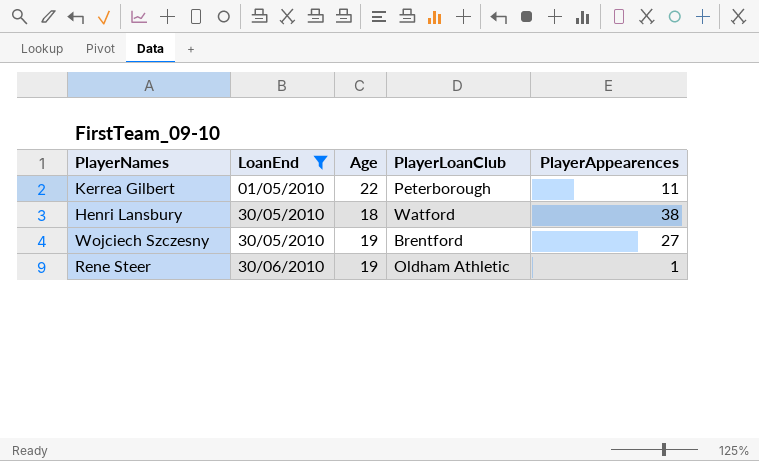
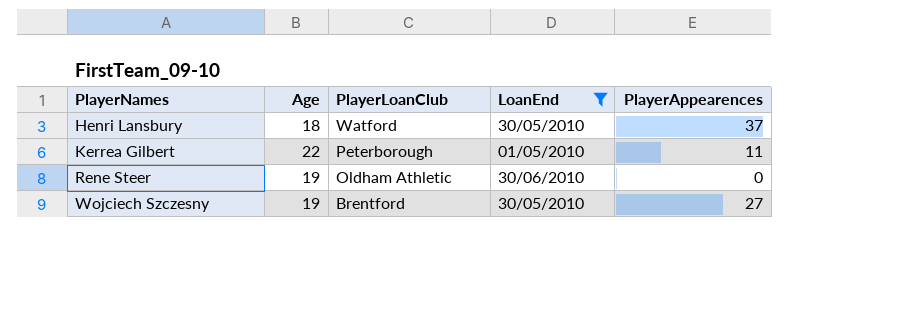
row order: LoanEnd ascending -> PlayerNames ascending
column LoanEnd | position: 2 -> 4
Henri Lansbury | PlayerAppearences: 38 -> 37
Rene Steer | PlayerAppearences: 1 -> 0

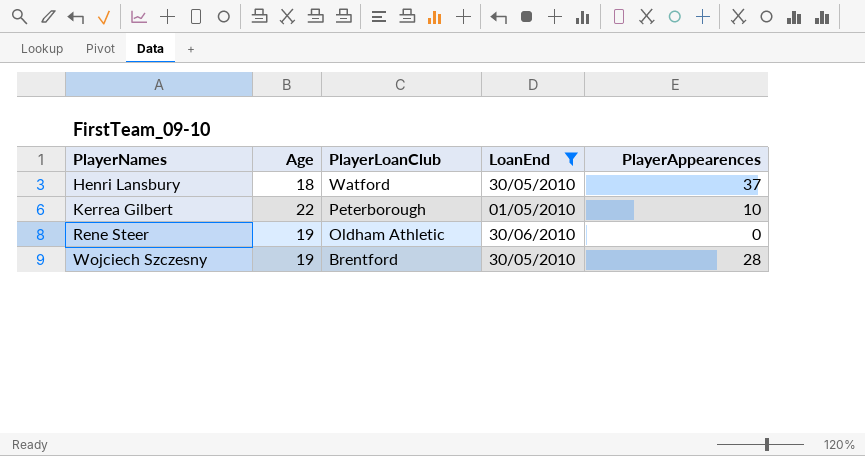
Kerrea Gilbert | PlayerAppearences: 11 -> 10
Wojciech Szczesny | PlayerAppearences: 27 -> 28

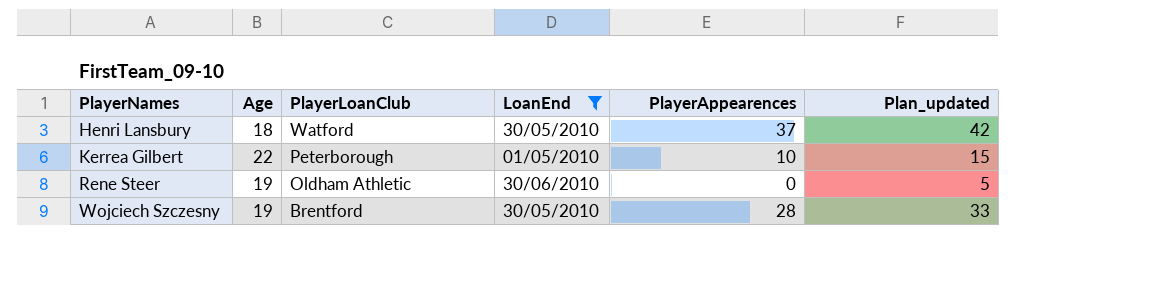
column Plan_updated | formula: none -> [PlayerAppearences] + 5

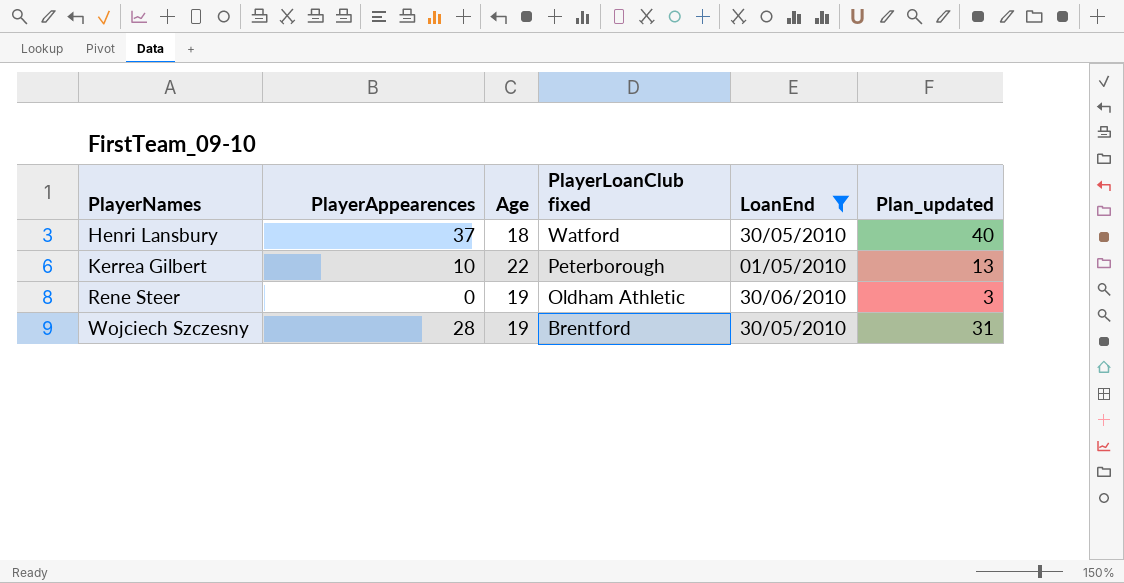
column PlayerAppearences | position: 5 -> 2
column name: PlayerLoanClub -> PlayerLoanClub fixed
column Plan_updated | formula: [PlayerAppearences] + 5 -> [PlayerAppearences] + 3

